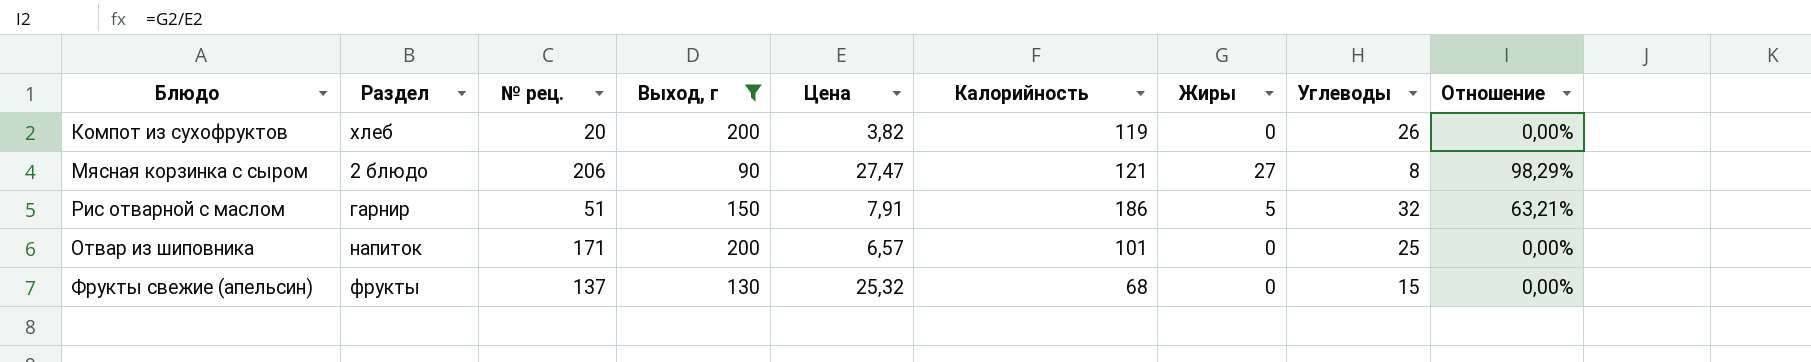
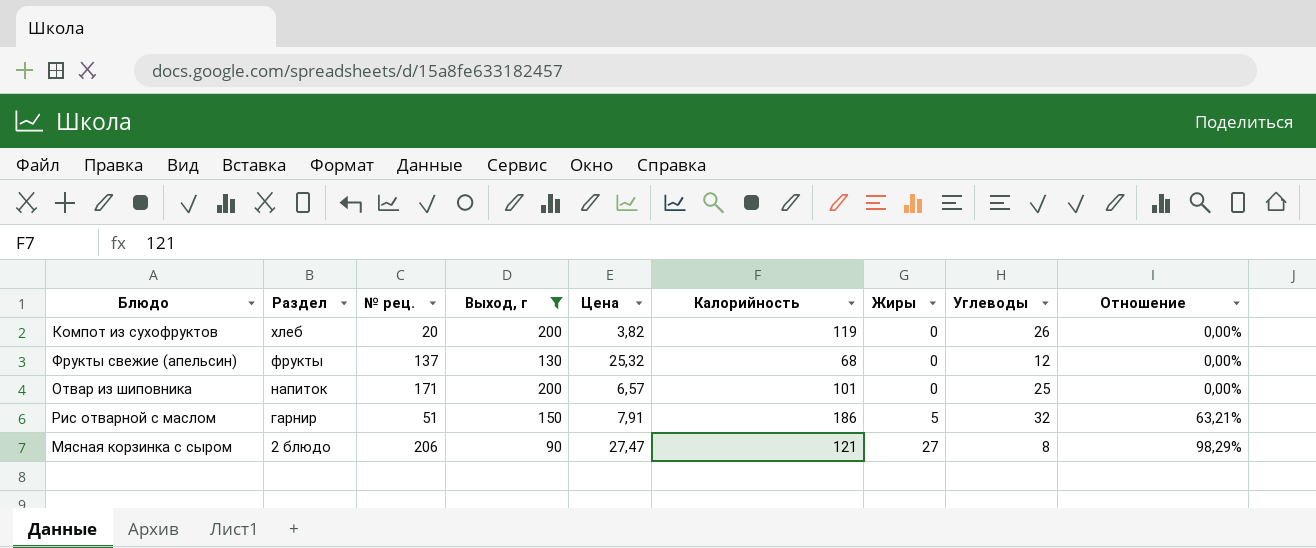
row order: none -> Раздел descending
Фрукты свежие (апельсин) | Углеводы: 15 -> 12

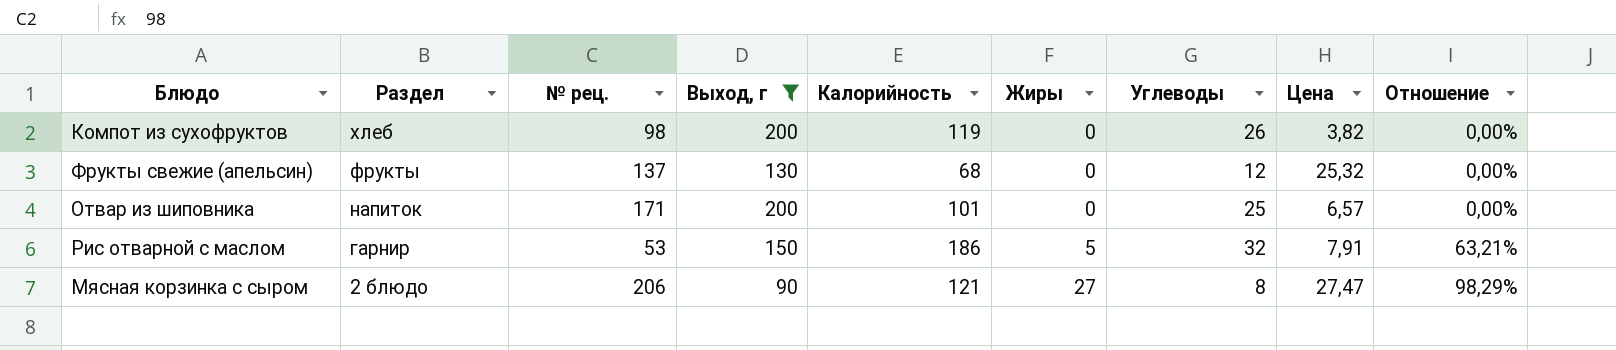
column Цена | position: 5 -> 8
Компот из сухофруктов | № рец.: 20 -> 98
Рис отварной с маслом | № рец.: 51 -> 53

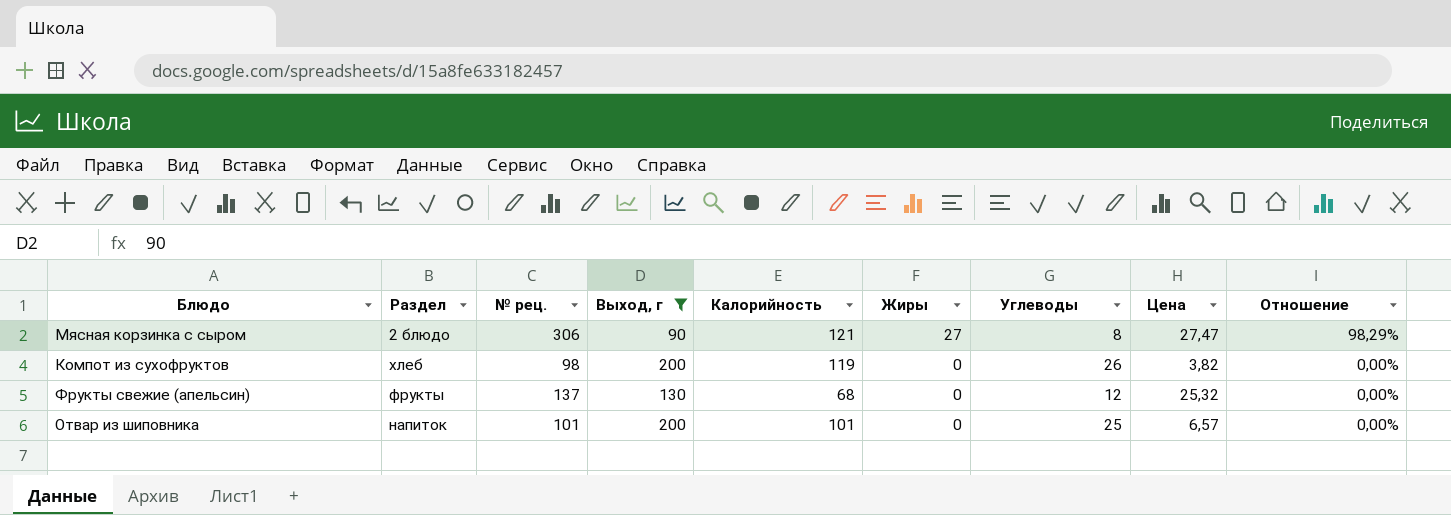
row order: Раздел descending -> Жиры descending
row Рис отварной с маслом: гарнир | 53 | 150 | 186 | 5 | 32 | 7,91 | 63,21% -> none
Мясная корзинка с сыром | № рец.: 206 -> 306
Отвар из шиповника | № рец.: 171 -> 101

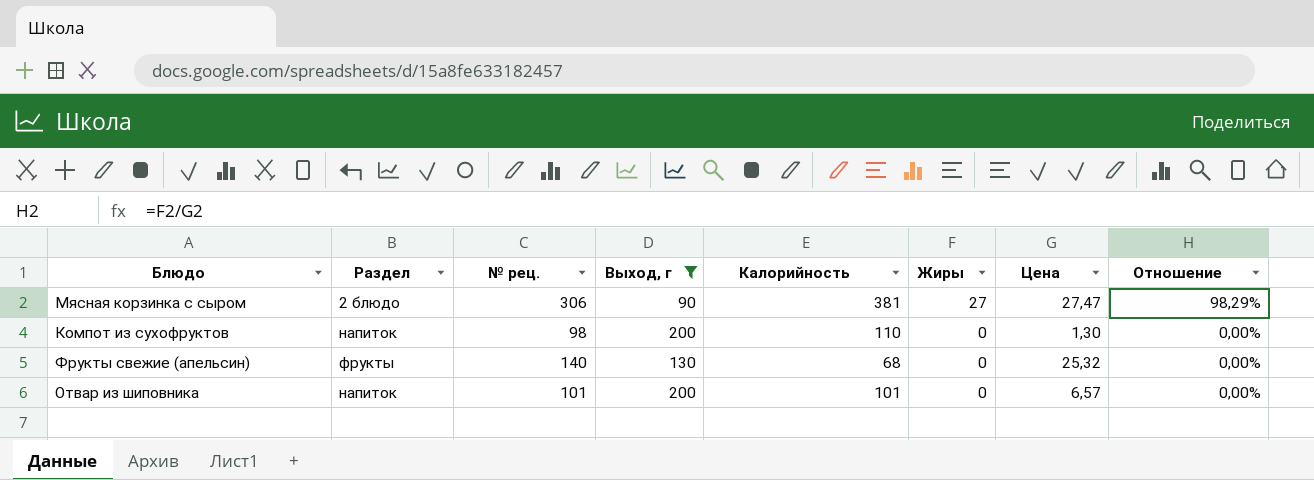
column Углеводы | position: 7 -> none
Мясная корзинка с сыром | Калорийность: 121 -> 381
Компот из сухофруктов | Раздел: хлеб -> напиток
Компот из сухофруктов | Калорийность: 119 -> 110
Компот из сухофруктов | Цена: 3,82 -> 1,30
Фрукты свежие (апельсин) | № рец.: 137 -> 140

